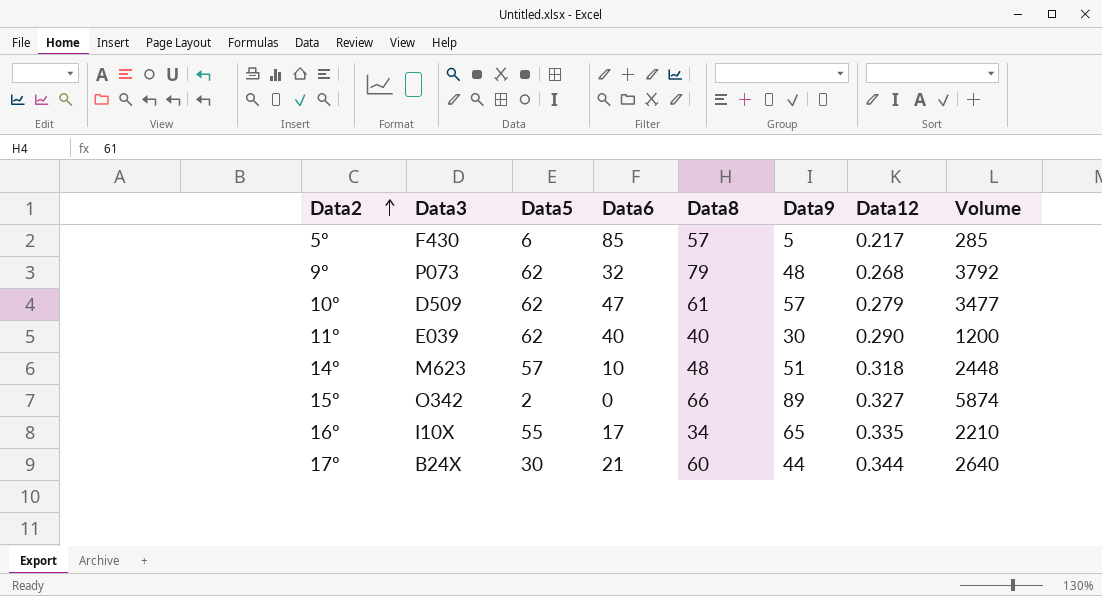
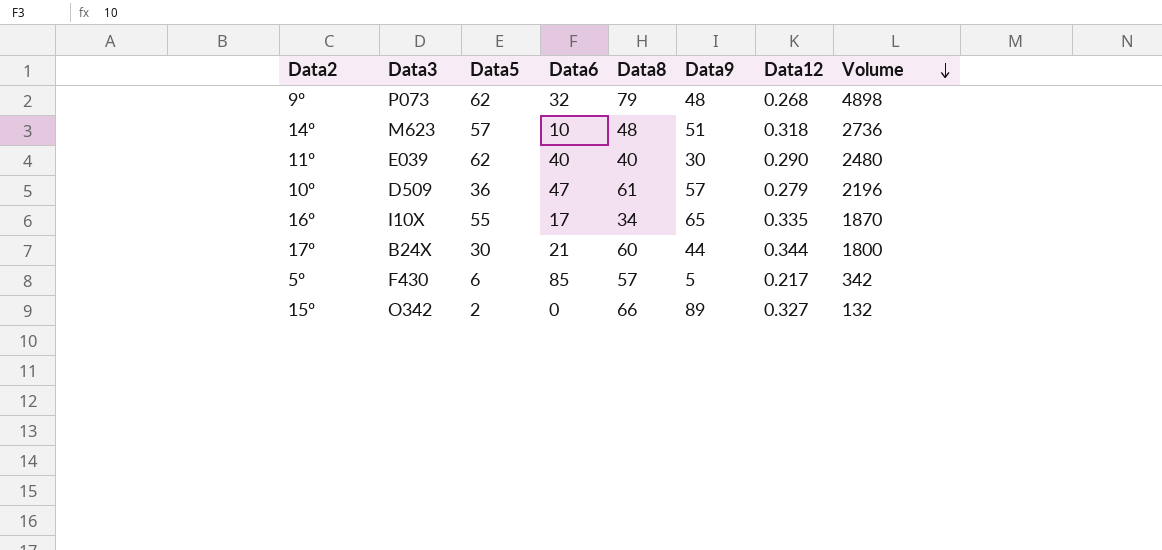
row order: Data2 ascending -> Volume descending
column Volume | formula: [Data8] * [Data9] -> [Data5] * [Data8]
10º | Data5: 62 -> 36

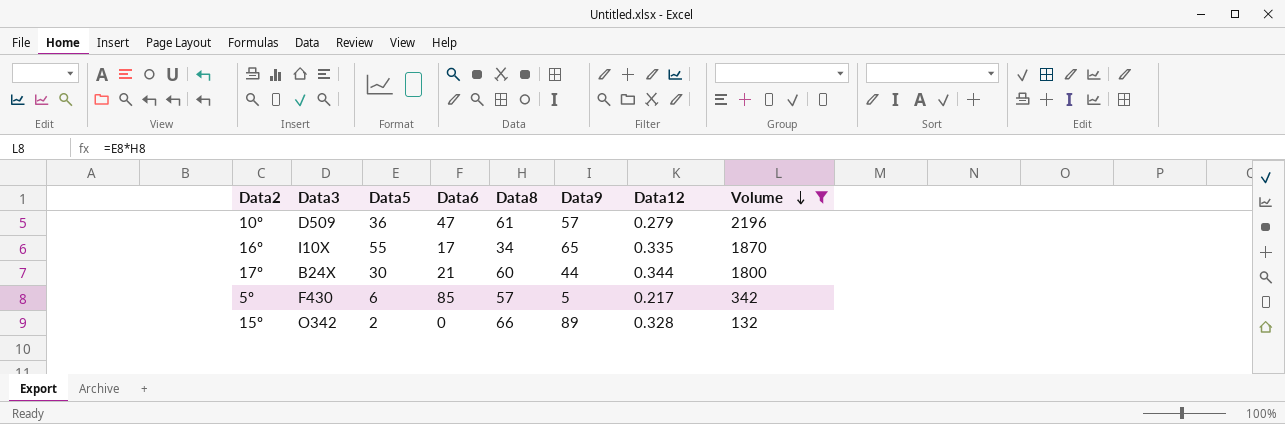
filter: none -> Volume <= 2196
15º | Data12: 0.327 -> 0.328

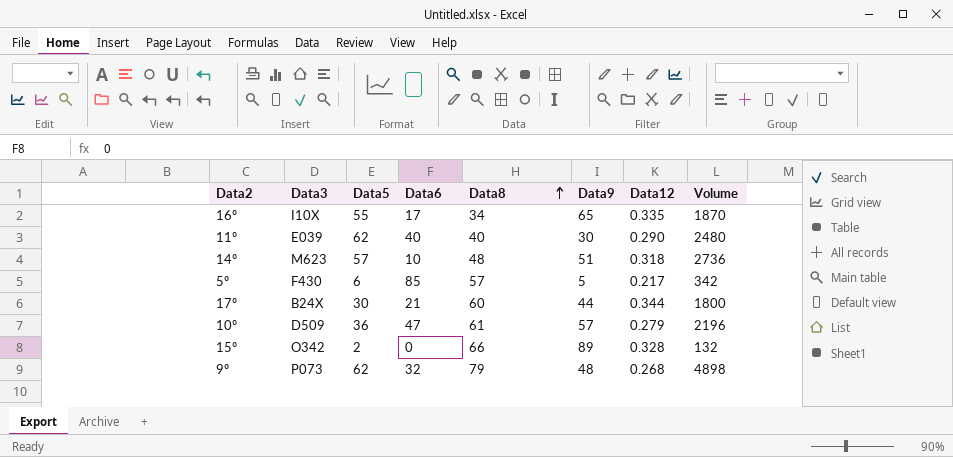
filter: Volume <= 2196 -> none
row order: Volume descending -> Data8 ascending

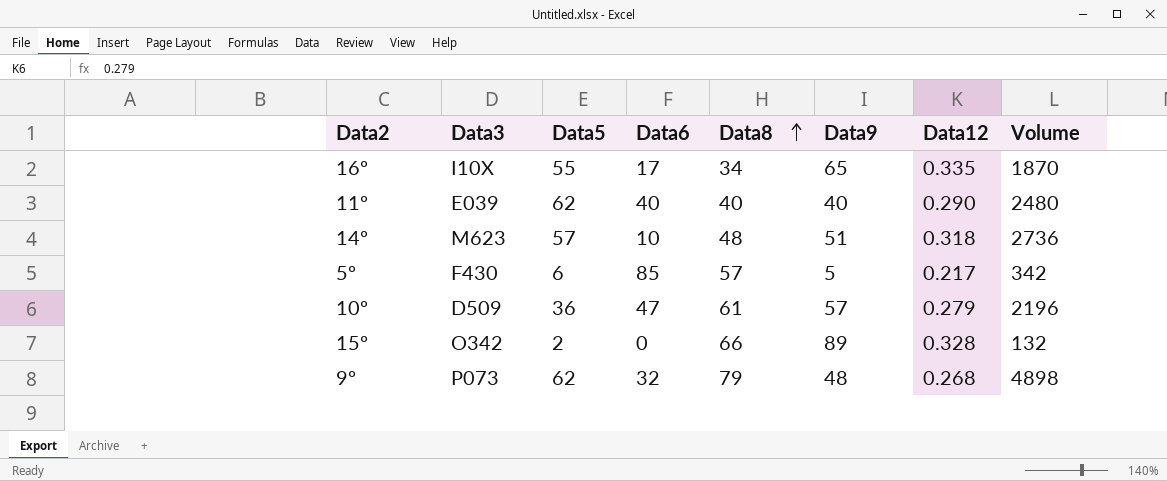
row 17º: B24X | 30 | 21 | 60 | 44 | 0.344 | 1800 -> none
11º | Data9: 30 -> 40

